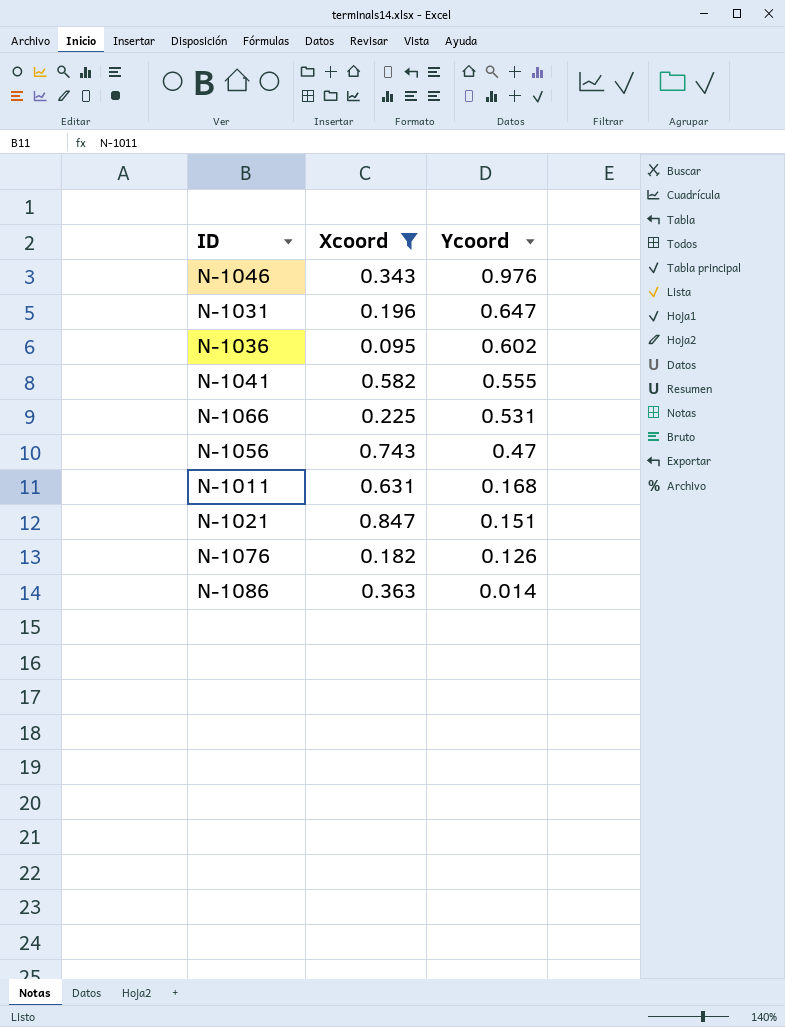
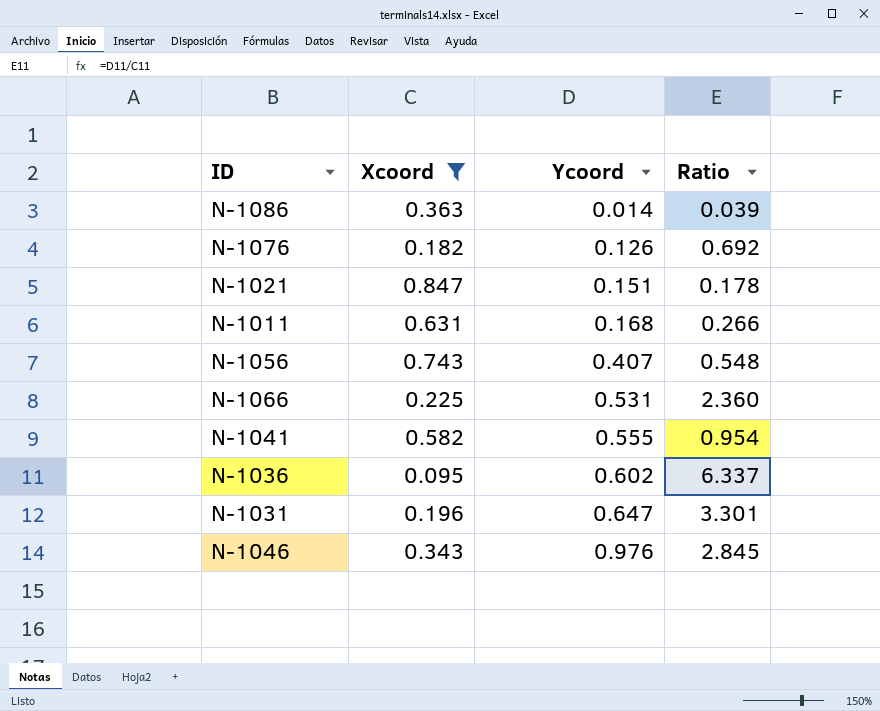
row order: Ycoord descending -> Ycoord ascending
column Ratio | formula: none -> [Ycoord] / [Xcoord]
N-1056 | Ycoord: 0.47 -> 0.407

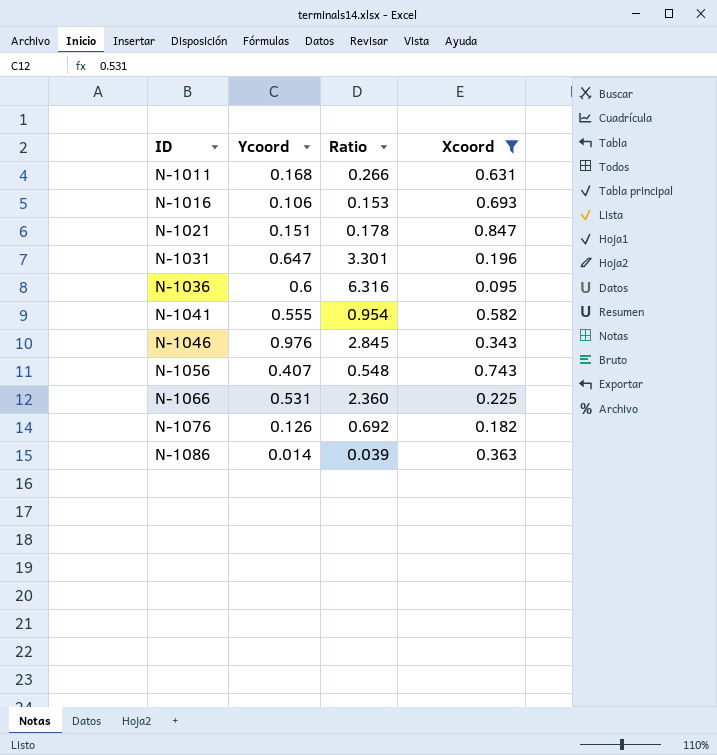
row order: Ycoord ascending -> ID ascending
column Xcoord | position: 2 -> 4
row N-1016: none -> 0.106 | 0.153 | 0.693
N-1036 | Ycoord: 0.602 -> 0.6
N-1036 | Ratio: 6.337 -> 6.316

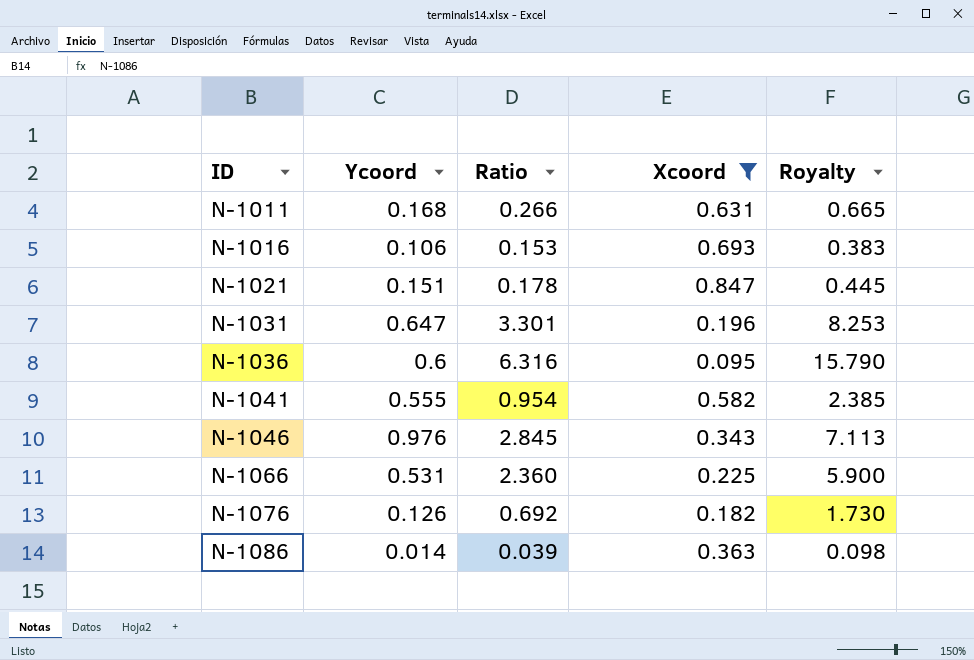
column Royalty | formula: none -> [Ratio] * 2.5
row N-1056: 0.407 | 0.548 | 0.743 -> none

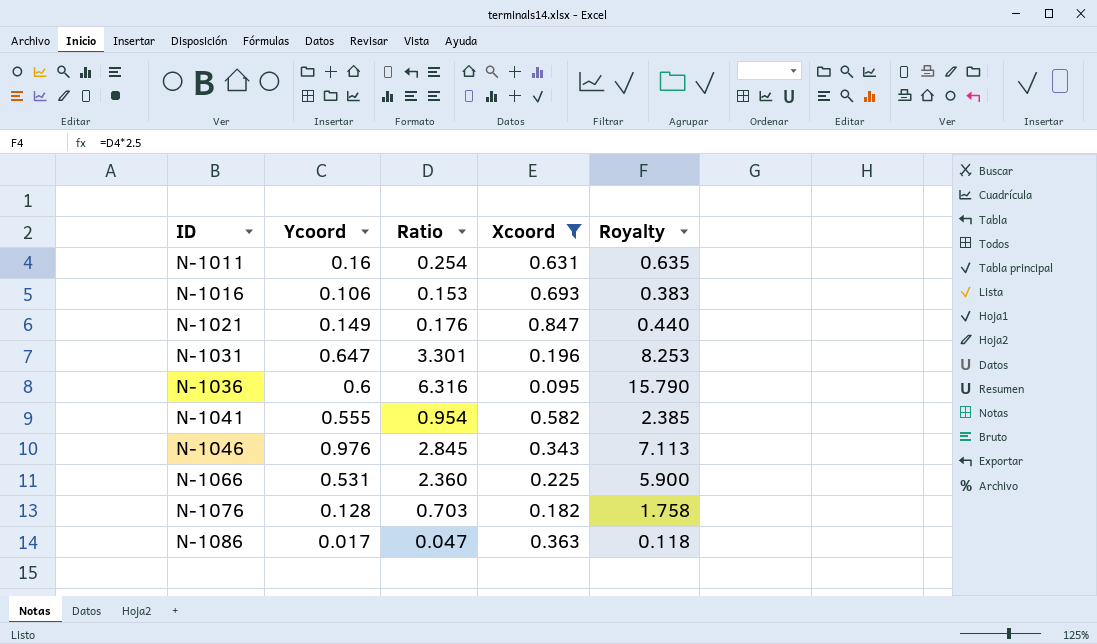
N-1011 | Ycoord: 0.168 -> 0.16
N-1011 | Ratio: 0.266 -> 0.254
N-1011 | Royalty: 0.665 -> 0.635
N-1021 | Ycoord: 0.151 -> 0.149
N-1021 | Ratio: 0.178 -> 0.176
N-1021 | Royalty: 0.445 -> 0.440
N-1076 | Ycoord: 0.126 -> 0.128
N-1076 | Ratio: 0.692 -> 0.703
N-1076 | Royalty: 1.730 -> 1.758
N-1086 | Ycoord: 0.014 -> 0.017
N-1086 | Ratio: 0.039 -> 0.047
N-1086 | Royalty: 0.098 -> 0.118

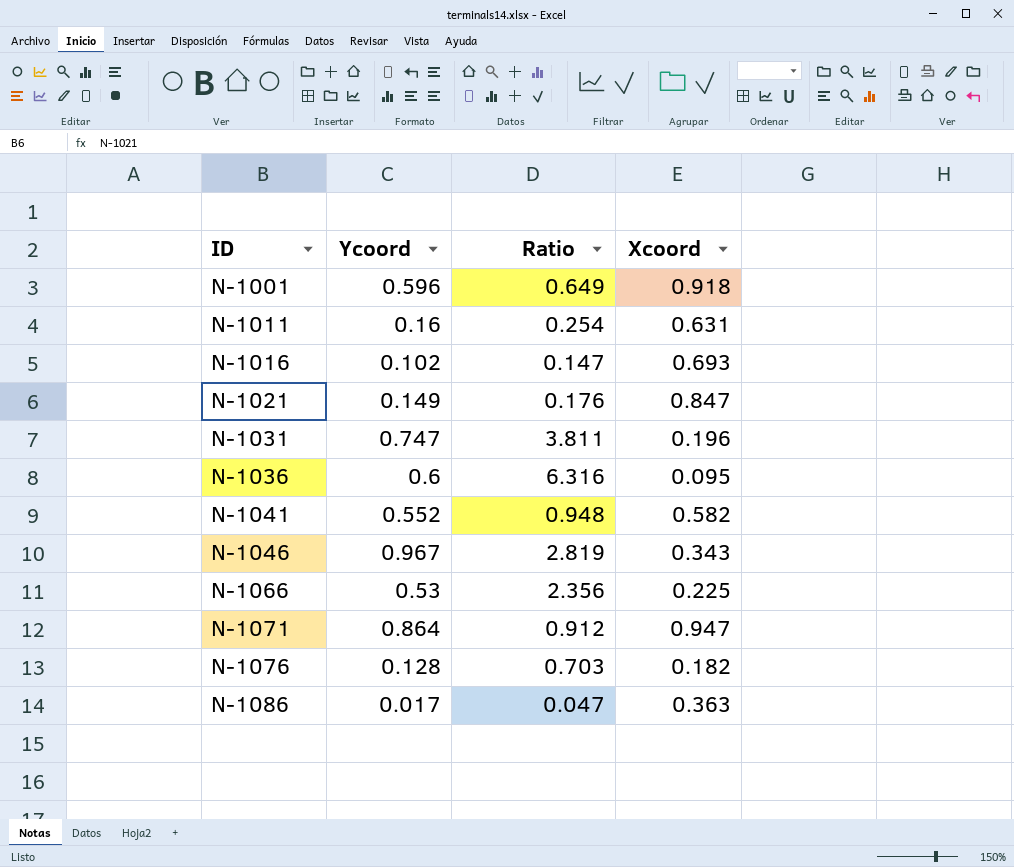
filter: Xcoord <= 0.847 -> none
column Royalty | formula: [Ratio] * 2.5 -> none
N-1016 | Ycoord: 0.106 -> 0.102
N-1016 | Ratio: 0.153 -> 0.147
N-1031 | Ycoord: 0.647 -> 0.747
N-1031 | Ratio: 3.301 -> 3.811
N-1041 | Ycoord: 0.555 -> 0.552
N-1041 | Ratio: 0.954 -> 0.948
N-1046 | Ycoord: 0.976 -> 0.967
N-1046 | Ratio: 2.845 -> 2.819
N-1066 | Ycoord: 0.531 -> 0.53
N-1066 | Ratio: 2.360 -> 2.356

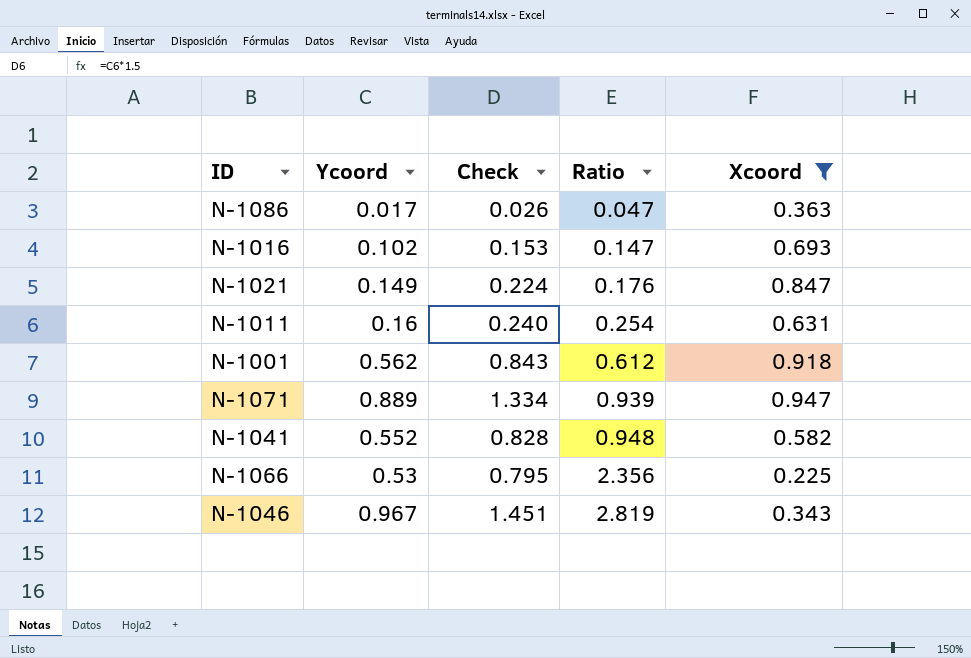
filter: none -> Xcoord >= 0.225
row order: ID ascending -> Ratio ascending
column Check | formula: none -> [Ycoord] * 1.5
N-1001 | Ycoord: 0.596 -> 0.562
N-1001 | Ratio: 0.649 -> 0.612
N-1071 | Ycoord: 0.864 -> 0.889
N-1071 | Ratio: 0.912 -> 0.939

